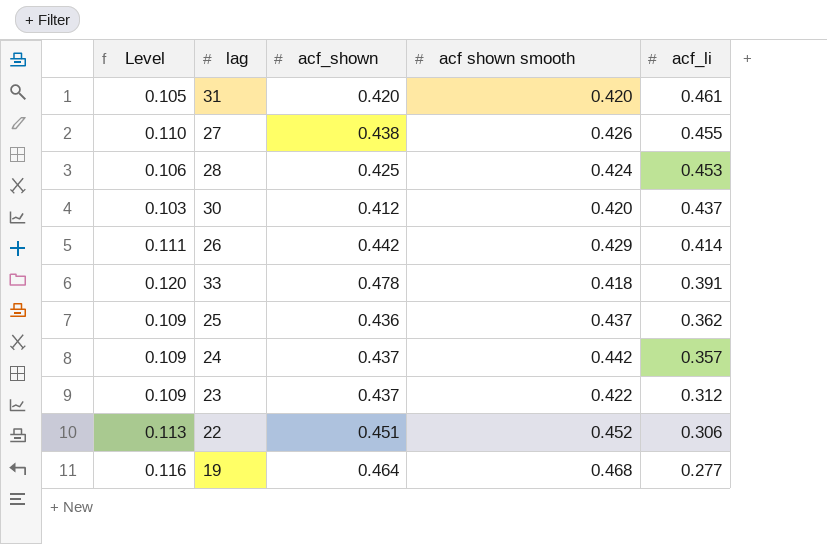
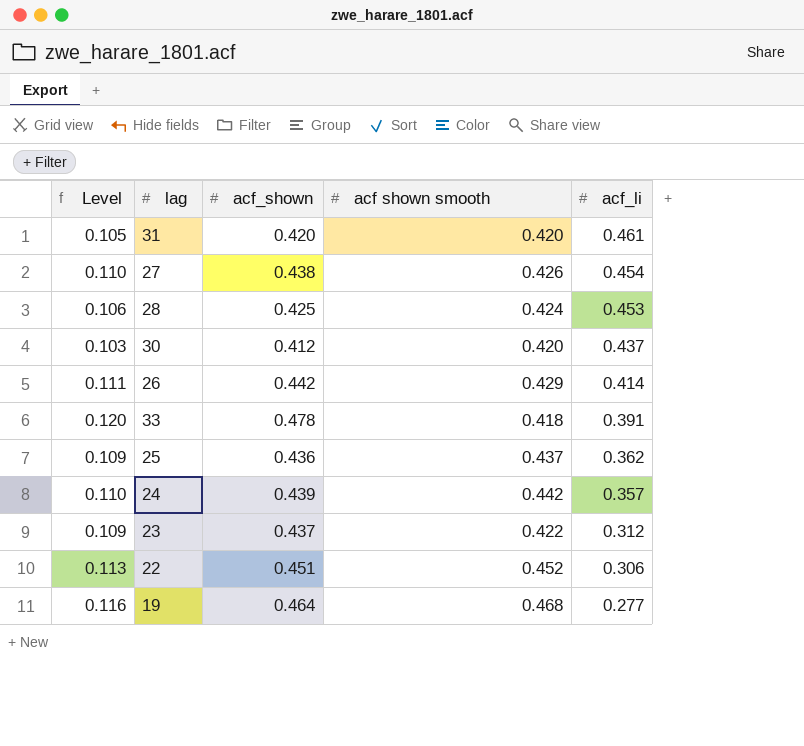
27 | acf_li: 0.455 -> 0.454
24 | Level: 0.109 -> 0.110
24 | acf_shown: 0.437 -> 0.439

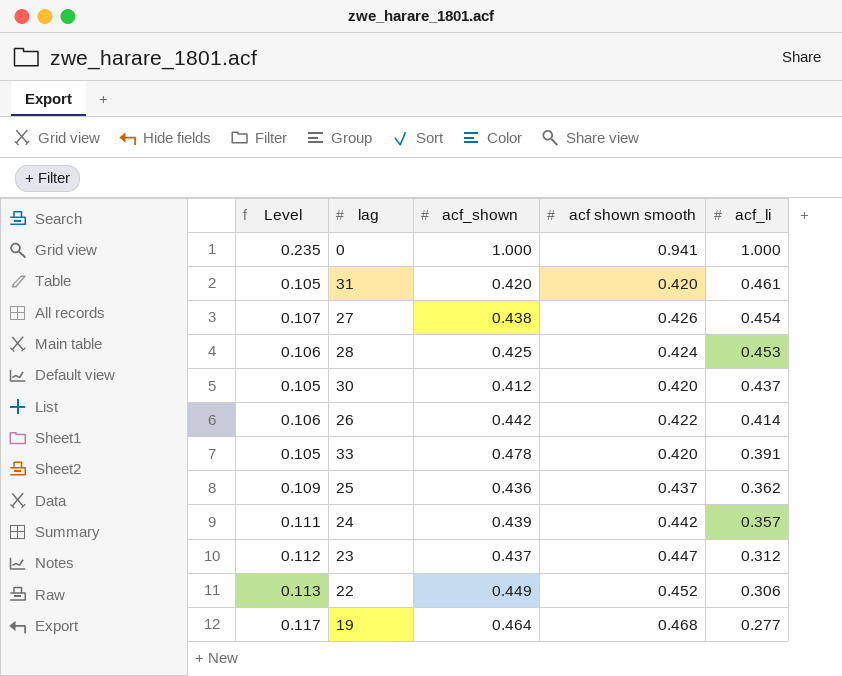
column Level | formula: [acf_shown] * 0.25 -> [acf shown smooth] * 0.25
row 0: none -> 0.235 | 1.000 | 0.941 | 1.000
26 | acf shown smooth: 0.429 -> 0.422
33 | acf shown smooth: 0.418 -> 0.420
23 | acf shown smooth: 0.422 -> 0.447
22 | acf_shown: 0.451 -> 0.449

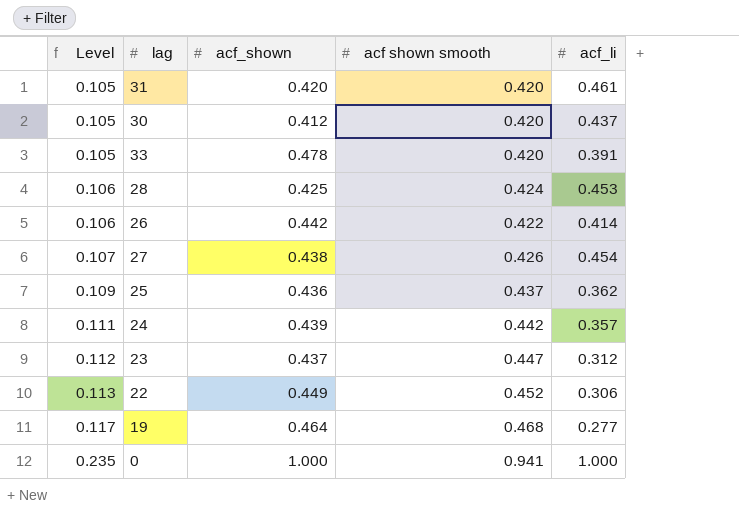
row order: acf_li descending -> Level ascending

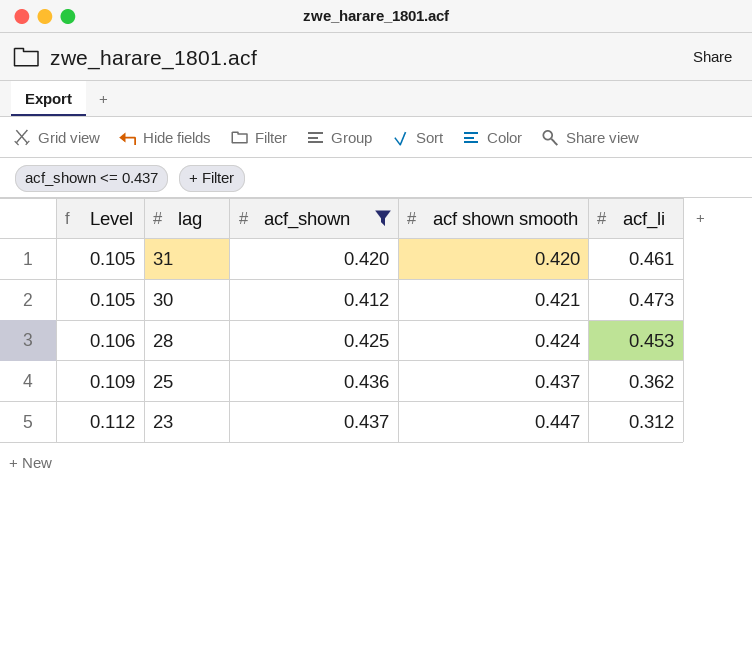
filter: none -> acf_shown <= 0.437
30 | acf shown smooth: 0.420 -> 0.421
30 | acf_li: 0.437 -> 0.473

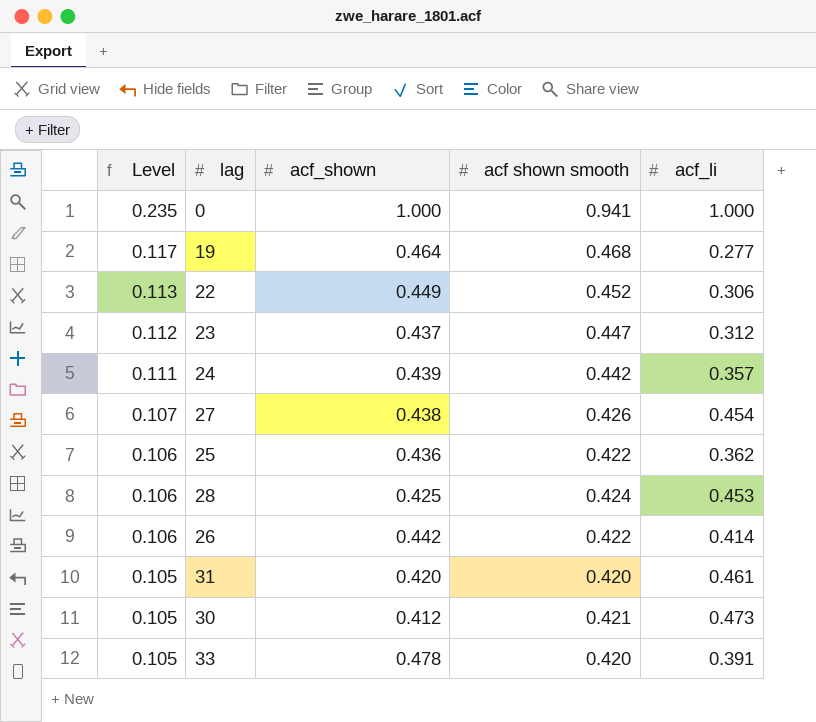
filter: acf_shown <= 0.437 -> none
row order: Level ascending -> Level descending
25 | Level: 0.109 -> 0.106
25 | acf shown smooth: 0.437 -> 0.422

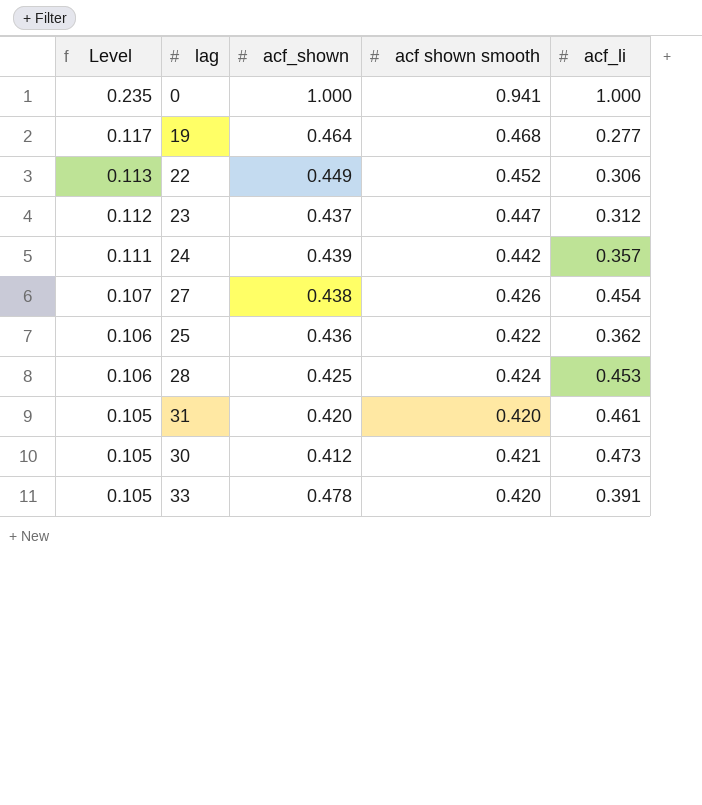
row 26: 0.106 | 0.442 | 0.422 | 0.414 -> none

